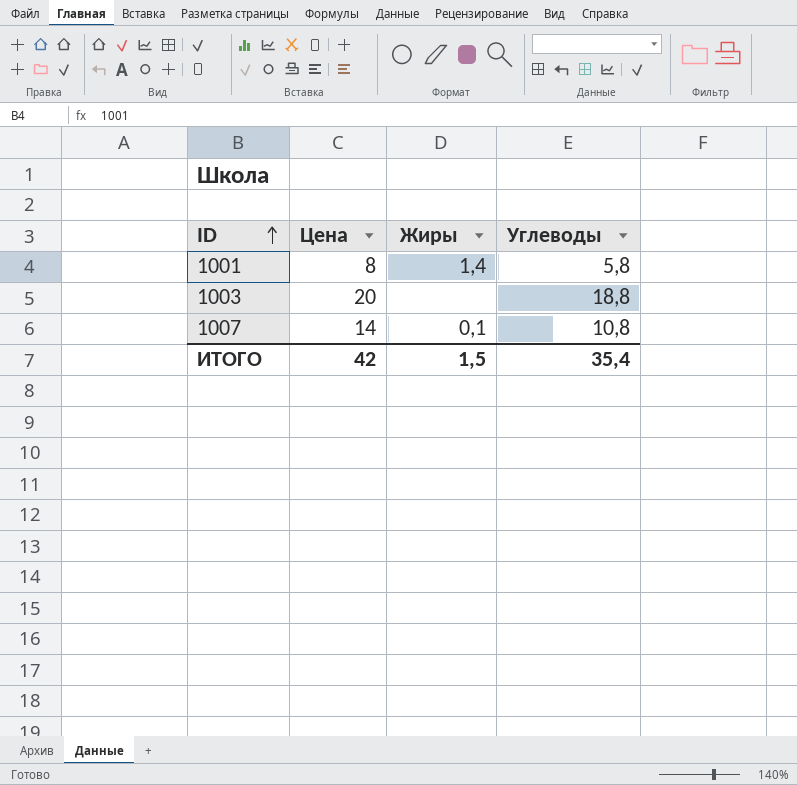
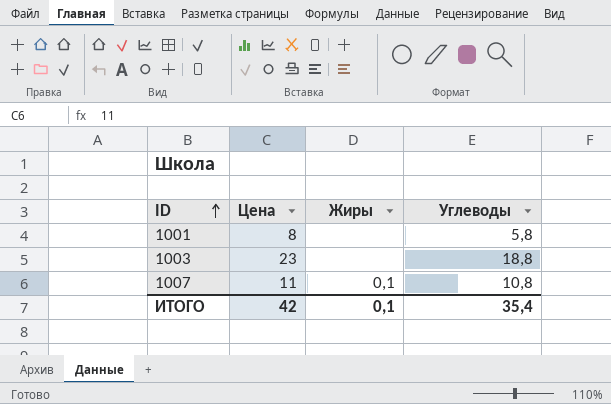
1001 | Жиры: 1,4 -> none
1003 | Цена: 20 -> 23
1007 | Цена: 14 -> 11
ИТОГО | Жиры: 1,5 -> 0,1

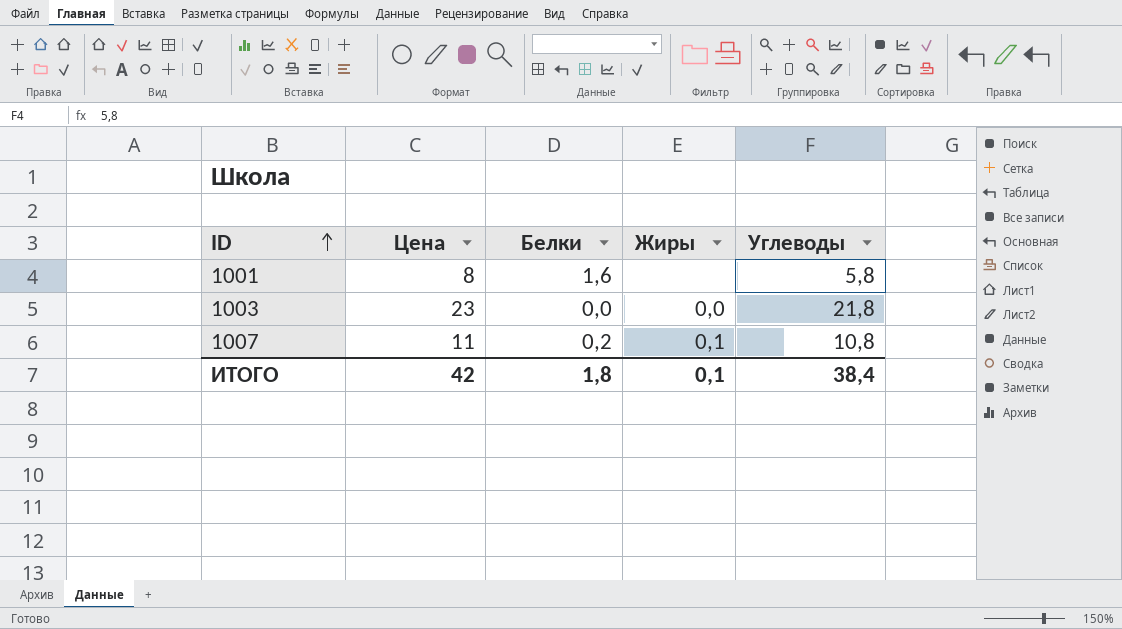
column Белки | position: none -> 3
1003 | Жиры: none -> 0,0
1003 | Углеводы: 18,8 -> 21,8
ИТОГО | Углеводы: 35,4 -> 38,4

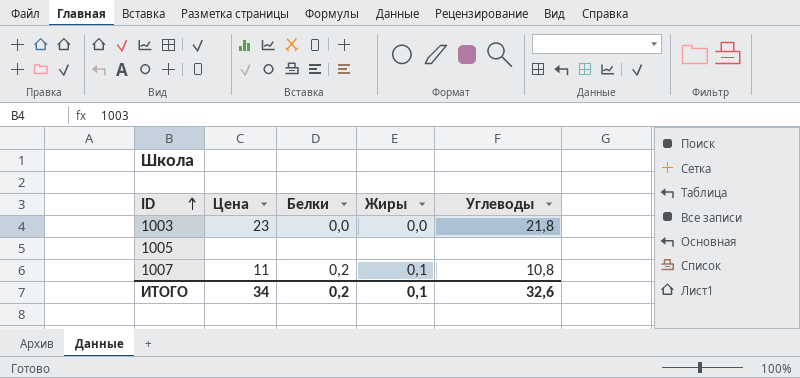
row 1001: 8 | 1,6 | none | 5,8 -> none
row 1005: none -> none | none | none | none
ИТОГО | Цена: 42 -> 34
ИТОГО | Белки: 1,8 -> 0,2
ИТОГО | Углеводы: 38,4 -> 32,6

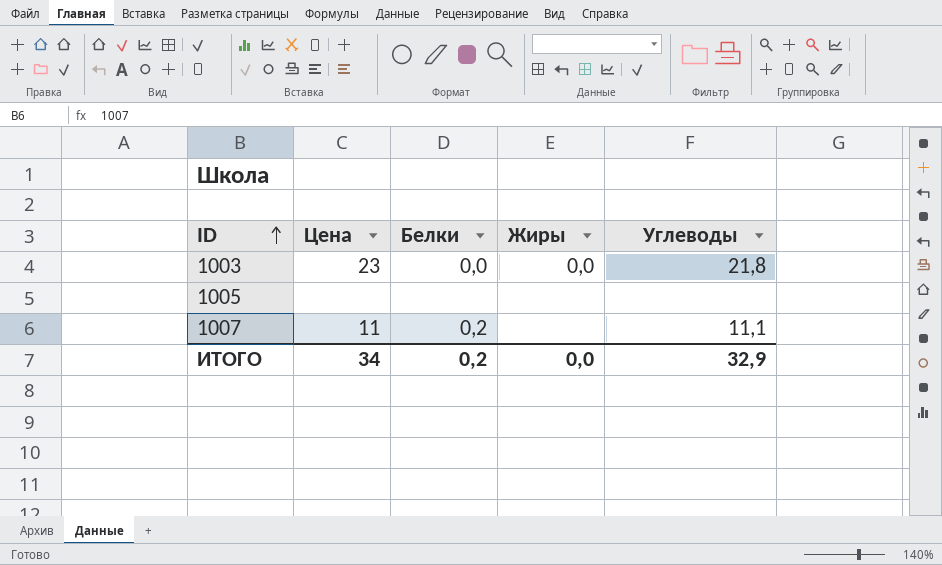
1007 | Жиры: 0,1 -> none
1007 | Углеводы: 10,8 -> 11,1
ИТОГО | Жиры: 0,1 -> 0,0
ИТОГО | Углеводы: 32,6 -> 32,9

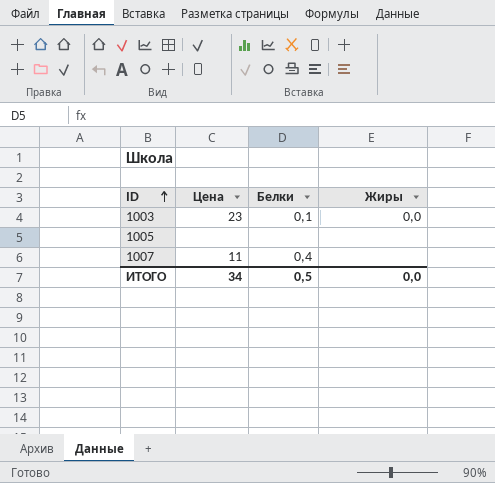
column Углеводы | position: 5 -> none
1003 | Белки: 0,0 -> 0,1
1007 | Белки: 0,2 -> 0,4
ИТОГО | Белки: 0,2 -> 0,5

